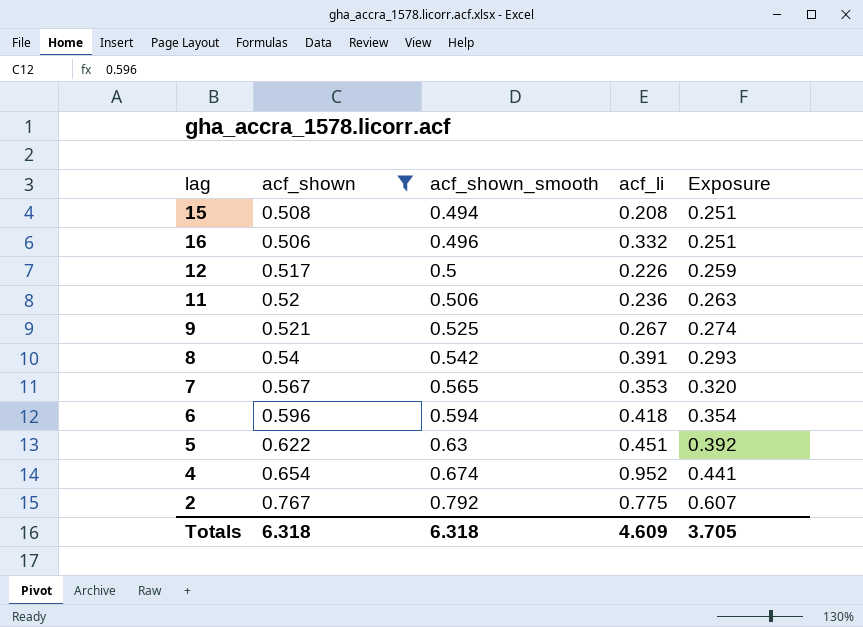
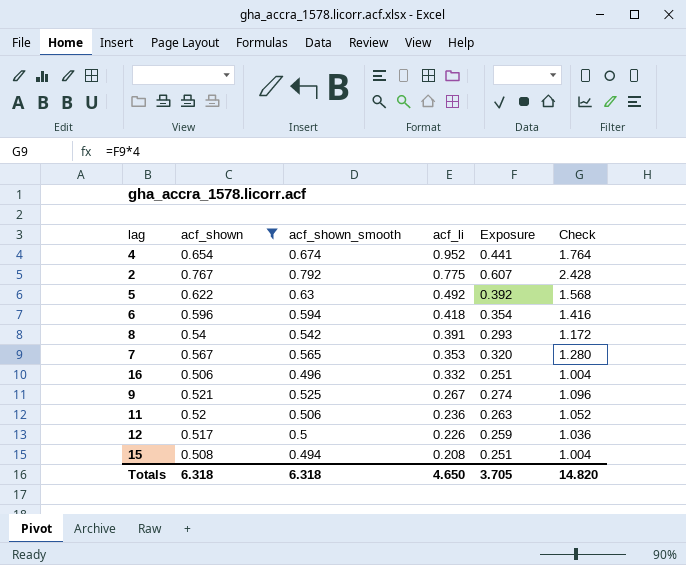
row order: acf_shown_smooth ascending -> acf_li descending
column Check | formula: none -> [Exposure] * 4
5 | acf_li: 0.451 -> 0.492
Totals | acf_li: 4.609 -> 4.650

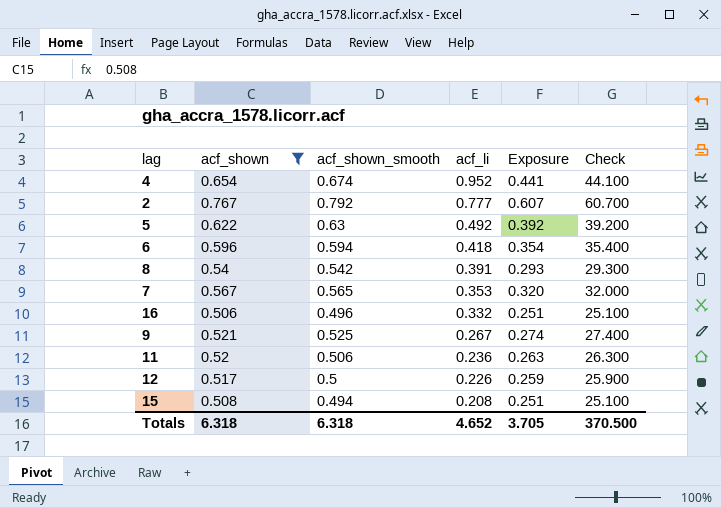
column Check | formula: [Exposure] * 4 -> [Exposure] * 100
2 | acf_li: 0.775 -> 0.777
Totals | acf_li: 4.650 -> 4.652
Totals | Check: 14.820 -> 370.500

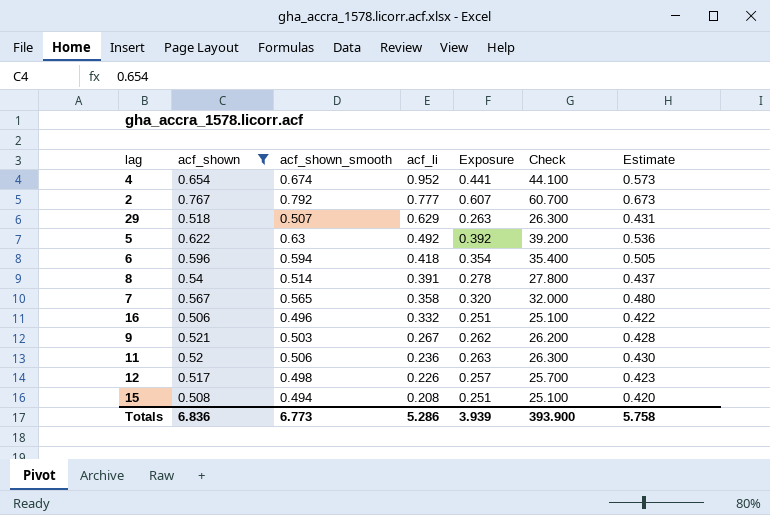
column Estimate | formula: none -> [acf_shown_smooth] * 0.85
row 29: none -> 0.518 | 0.507 | 0.629 | 0.263 | 26.300 | 0.431
8 | acf_shown_smooth: 0.542 -> 0.514
8 | Exposure: 0.293 -> 0.278
8 | Check: 29.300 -> 27.800
7 | acf_li: 0.353 -> 0.358
9 | acf_shown_smooth: 0.525 -> 0.503
9 | Exposure: 0.274 -> 0.262
9 | Check: 27.400 -> 26.200
12 | acf_shown_smooth: 0.5 -> 0.498
12 | Exposure: 0.259 -> 0.257
12 | Check: 25.900 -> 25.700
Totals | acf_shown: 6.318 -> 6.836
Totals | acf_shown_smooth: 6.318 -> 6.773
Totals | acf_li: 4.652 -> 5.286
Totals | Exposure: 3.705 -> 3.939
Totals | Check: 370.500 -> 393.900

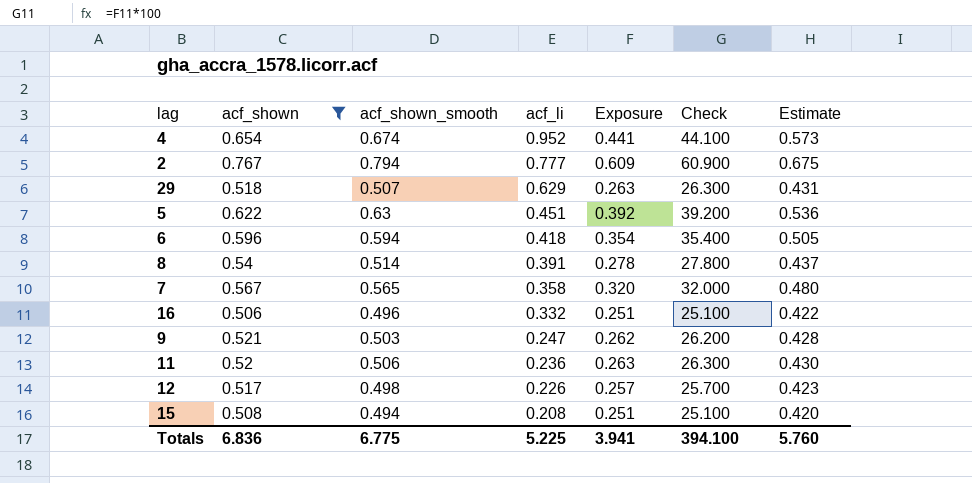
2 | acf_shown_smooth: 0.792 -> 0.794
2 | Exposure: 0.607 -> 0.609
2 | Check: 60.700 -> 60.900
2 | Estimate: 0.673 -> 0.675
5 | acf_li: 0.492 -> 0.451
9 | acf_li: 0.267 -> 0.247
Totals | acf_shown_smooth: 6.773 -> 6.775
Totals | acf_li: 5.286 -> 5.225
Totals | Exposure: 3.939 -> 3.941
Totals | Check: 393.900 -> 394.100
Totals | Estimate: 5.758 -> 5.760

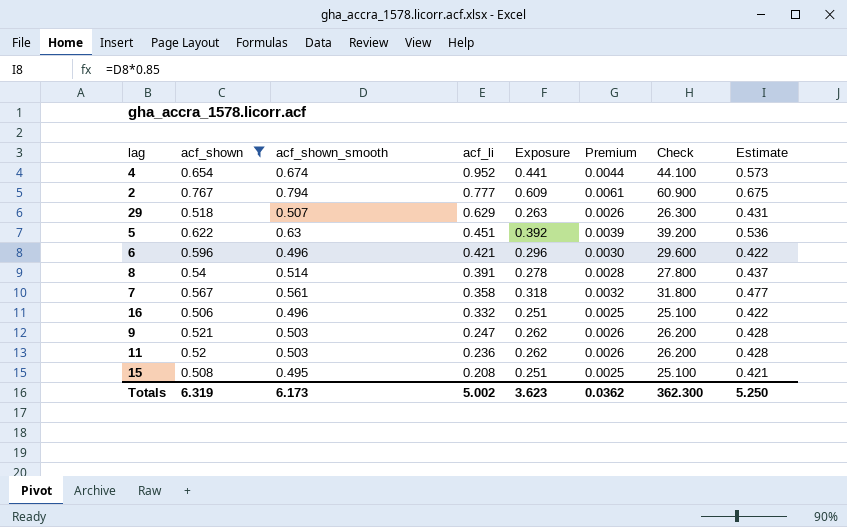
column Premium | formula: none -> [Exposure] * 0.01
row 12: 0.517 | 0.498 | 0.226 | 0.257 | 25.700 | 0.423 -> none
6 | acf_shown_smooth: 0.594 -> 0.496
6 | acf_li: 0.418 -> 0.421
6 | Exposure: 0.354 -> 0.296
6 | Check: 35.400 -> 29.600
6 | Estimate: 0.505 -> 0.422
7 | acf_shown_smooth: 0.565 -> 0.561
7 | Exposure: 0.320 -> 0.318
7 | Check: 32.000 -> 31.800
7 | Estimate: 0.480 -> 0.477
11 | acf_shown_smooth: 0.506 -> 0.503
11 | Exposure: 0.263 -> 0.262
11 | Check: 26.300 -> 26.200
11 | Estimate: 0.430 -> 0.428
15 | acf_shown_smooth: 0.494 -> 0.495
15 | Estimate: 0.420 -> 0.421
Totals | acf_shown: 6.836 -> 6.319
Totals | acf_shown_smooth: 6.775 -> 6.173
Totals | acf_li: 5.225 -> 5.002
Totals | Exposure: 3.941 -> 3.623
Totals | Check: 394.100 -> 362.300
Totals | Estimate: 5.760 -> 5.250

